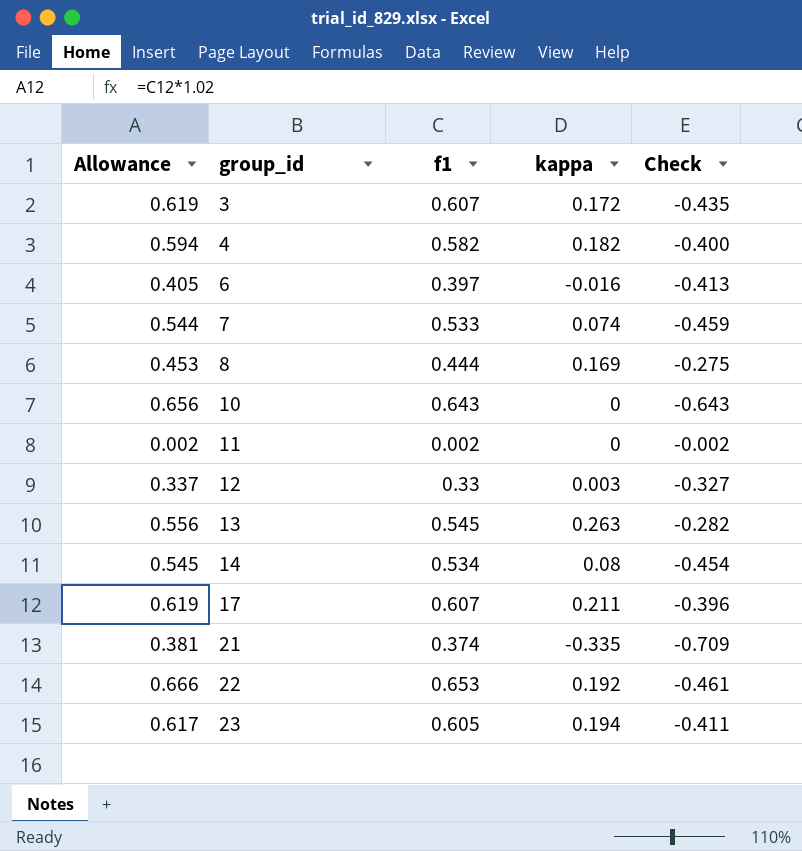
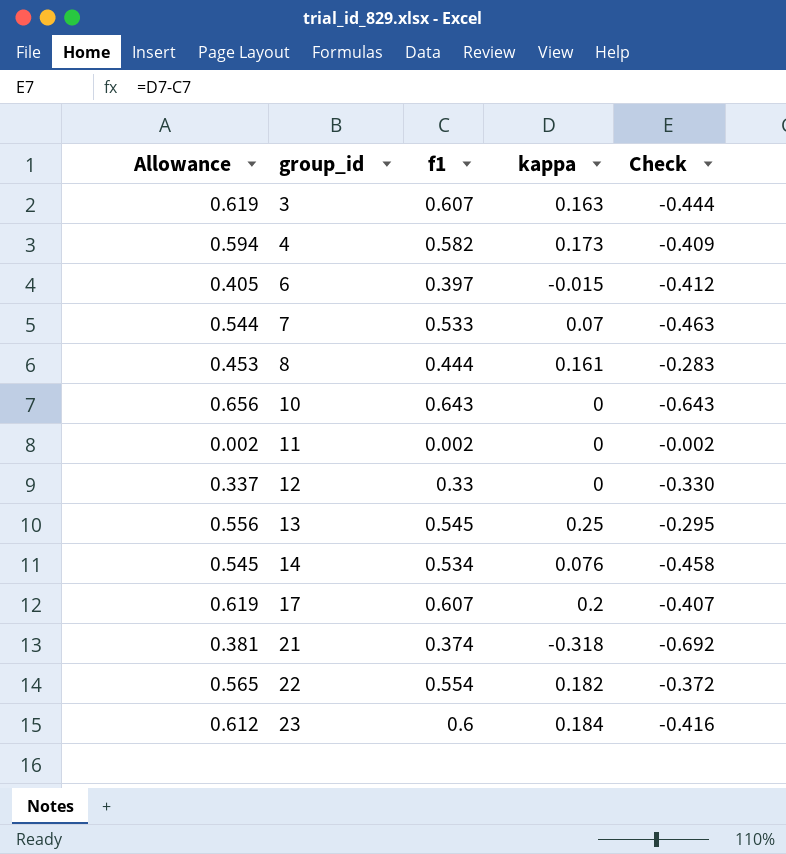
3 | kappa: 0.172 -> 0.163
3 | Check: -0.435 -> -0.444
4 | kappa: 0.182 -> 0.173
4 | Check: -0.400 -> -0.409
6 | kappa: -0.016 -> -0.015
6 | Check: -0.413 -> -0.412
7 | kappa: 0.074 -> 0.07
7 | Check: -0.459 -> -0.463
8 | kappa: 0.169 -> 0.161
8 | Check: -0.275 -> -0.283
12 | kappa: 0.003 -> 0
12 | Check: -0.327 -> -0.330
13 | kappa: 0.263 -> 0.25
13 | Check: -0.282 -> -0.295
14 | kappa: 0.08 -> 0.076
14 | Check: -0.454 -> -0.458
17 | kappa: 0.211 -> 0.2
17 | Check: -0.396 -> -0.407
21 | kappa: -0.335 -> -0.318
21 | Check: -0.709 -> -0.692
22 | Allowance: 0.666 -> 0.565
22 | f1: 0.653 -> 0.554
22 | kappa: 0.192 -> 0.182
22 | Check: -0.461 -> -0.372
23 | Allowance: 0.617 -> 0.612
23 | f1: 0.605 -> 0.6
23 | kappa: 0.194 -> 0.184
23 | Check: -0.411 -> -0.416

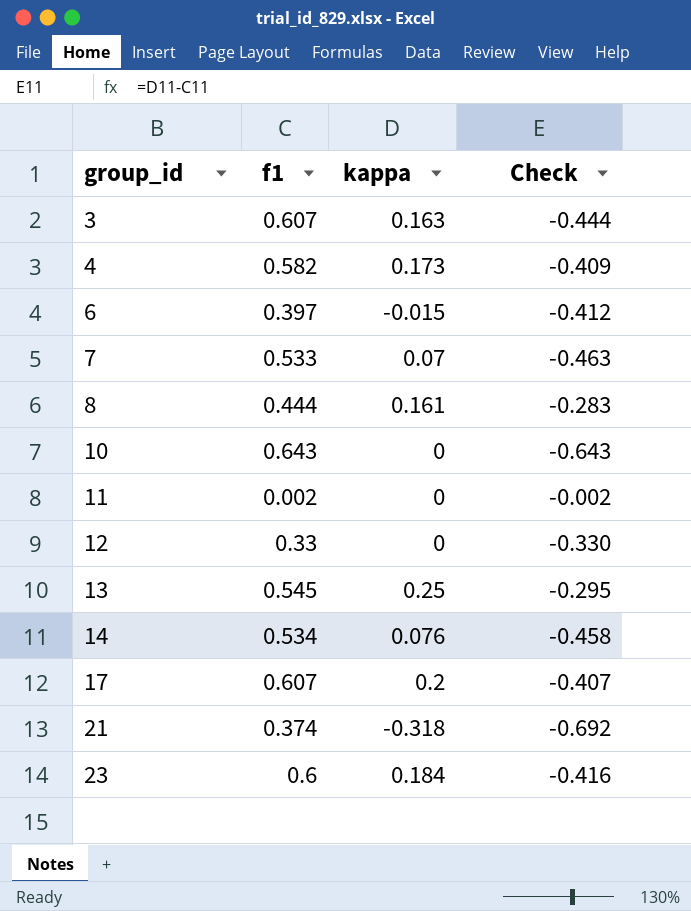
column Allowance | formula: [f1] * 1.02 -> none
row 22: 0.565 | 0.554 | 0.182 | -0.372 -> none

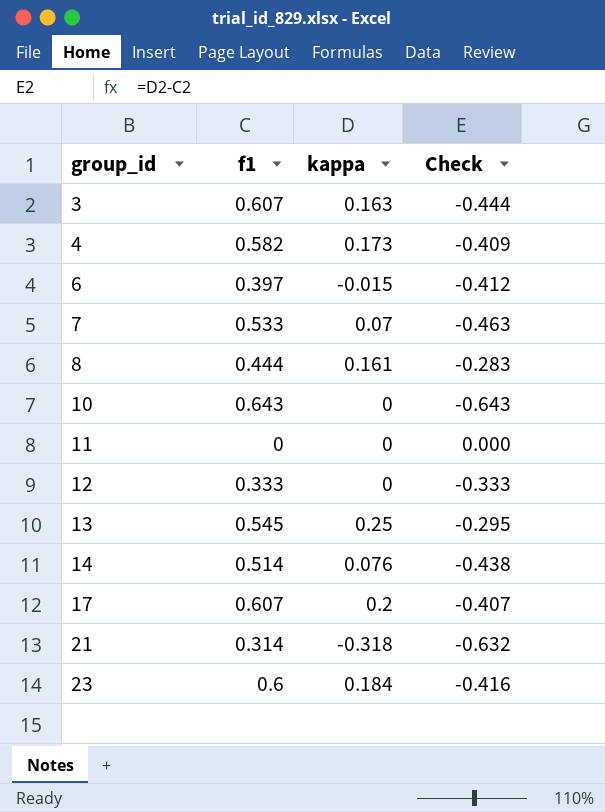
11 | f1: 0.002 -> 0
11 | Check: -0.002 -> 0.000
12 | f1: 0.33 -> 0.333
12 | Check: -0.330 -> -0.333
14 | f1: 0.534 -> 0.514
14 | Check: -0.458 -> -0.438
21 | f1: 0.374 -> 0.314
21 | Check: -0.692 -> -0.632

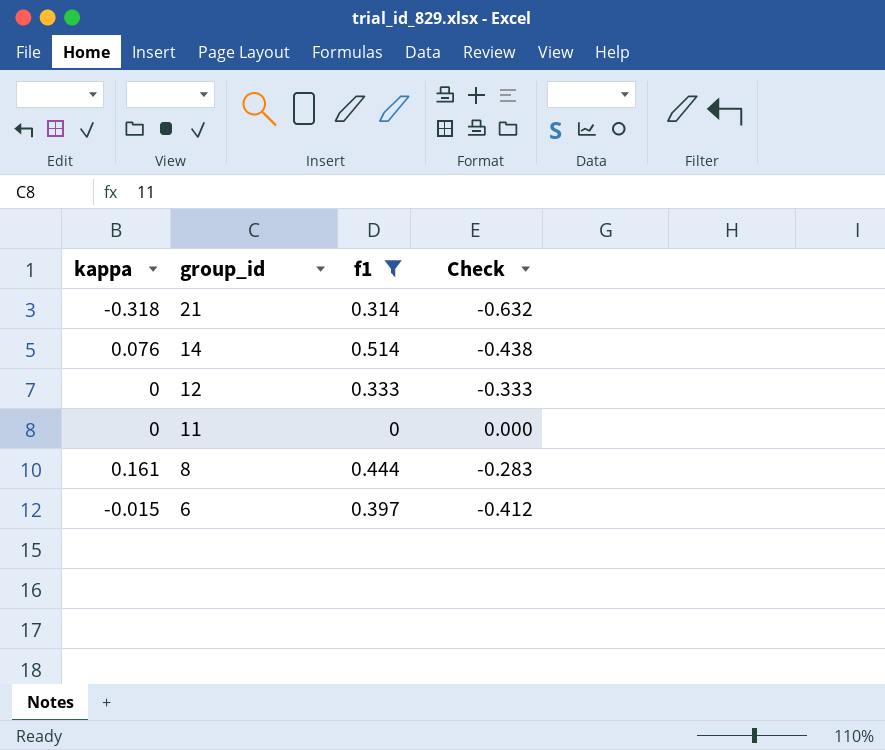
filter: none -> f1 <= 0.514
row order: group_id ascending -> group_id descending
column kappa | position: 3 -> 1

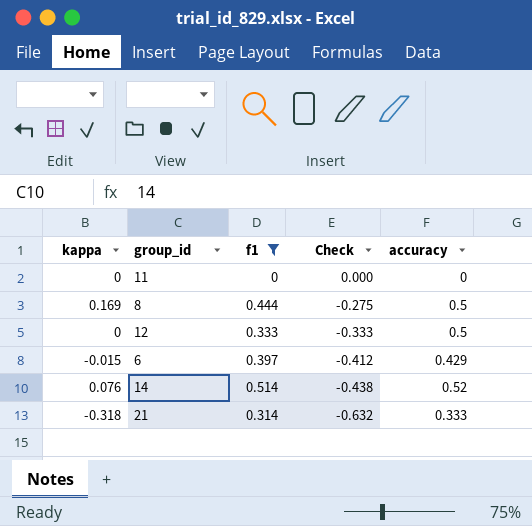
row order: group_id descending -> Check descending
column accuracy | position: none -> 5
8 | kappa: 0.161 -> 0.169
8 | Check: -0.283 -> -0.275

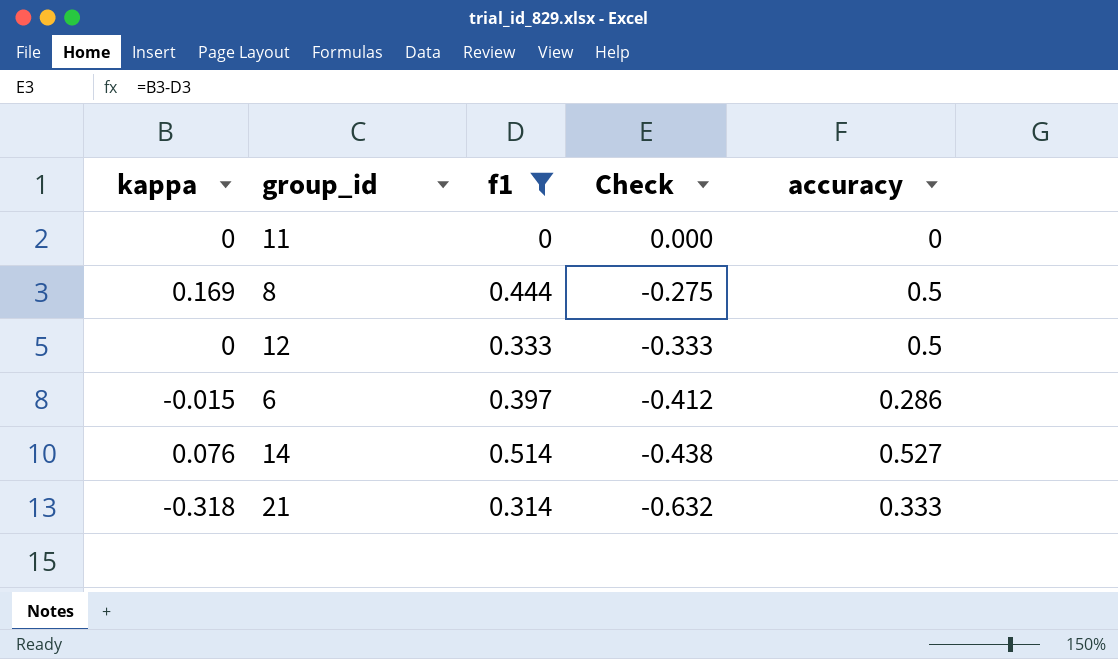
6 | accuracy: 0.429 -> 0.286
14 | accuracy: 0.52 -> 0.527

